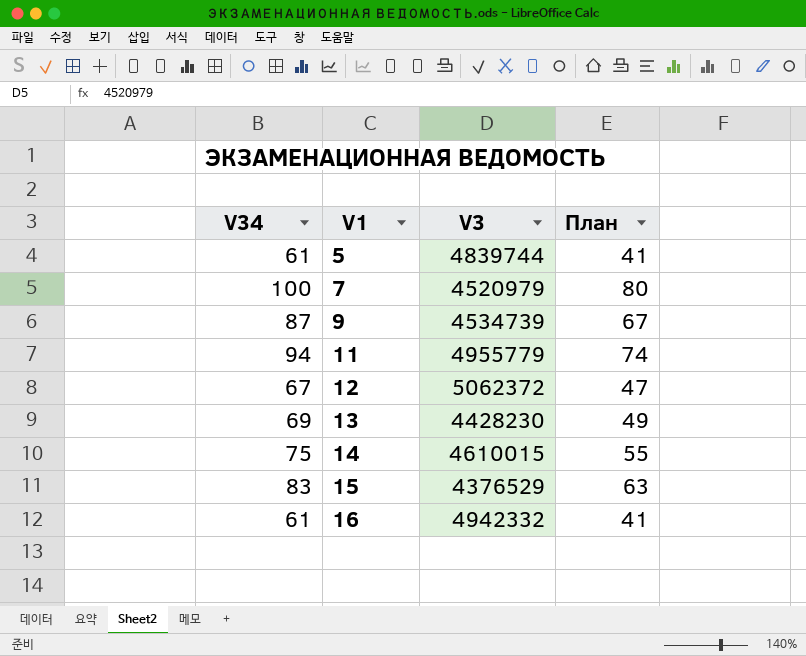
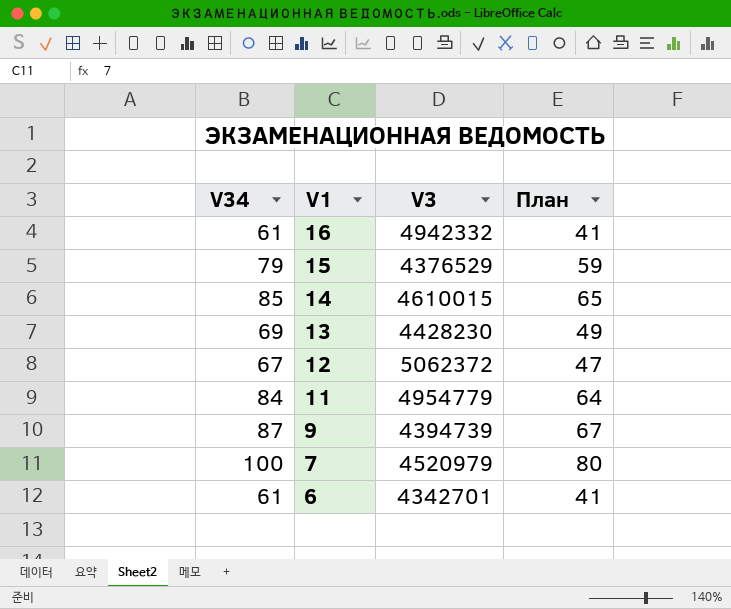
row order: V1 ascending -> V1 descending
row 5: 61 | 4839744 | 41 -> none
15 | V34: 83 -> 79
15 | План: 63 -> 59
14 | V34: 75 -> 85
14 | План: 55 -> 65
11 | V34: 94 -> 84
11 | V3: 4955779 -> 4954779
11 | План: 74 -> 64
9 | V3: 4534739 -> 4394739
row 6: none -> 61 | 4342701 | 41

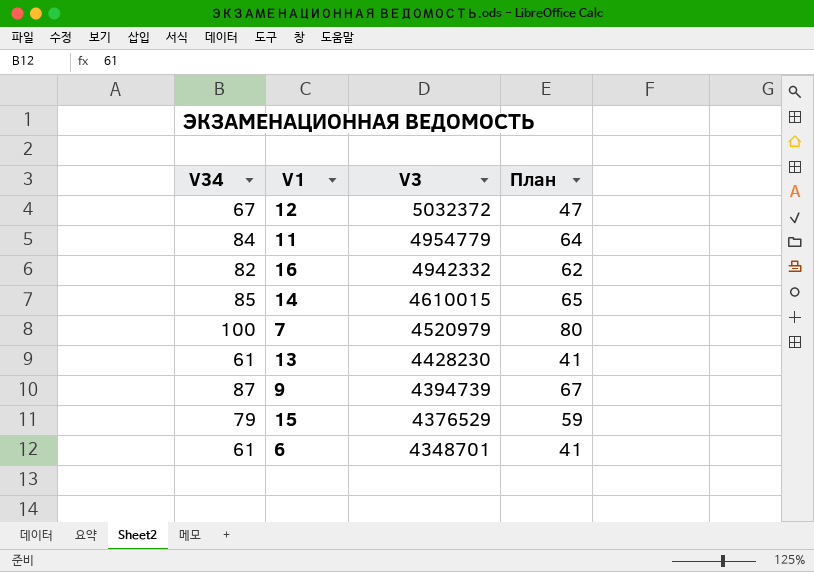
row order: V1 descending -> V3 descending
12 | V3: 5062372 -> 5032372
16 | V34: 61 -> 82
16 | План: 41 -> 62
13 | V34: 69 -> 61
13 | План: 49 -> 41
6 | V3: 4342701 -> 4348701

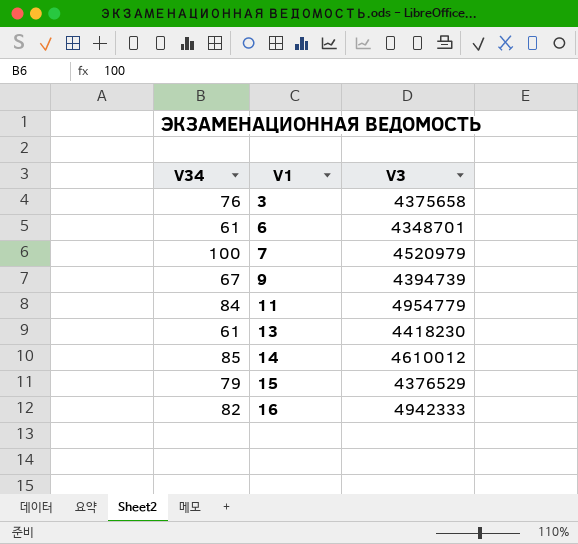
row order: V3 descending -> V1 ascending
column План | formula: [V34] - 20 -> none
row 12: 67 | 5032372 | 47 -> none
row 3: none -> 76 | 4375658
9 | V34: 87 -> 67
13 | V3: 4428230 -> 4418230
14 | V3: 4610015 -> 4610012
16 | V3: 4942332 -> 4942333

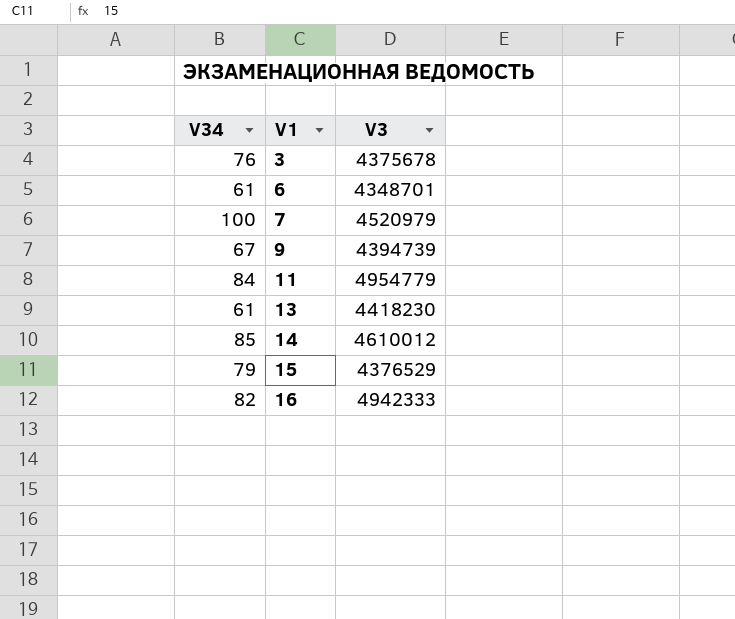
3 | V3: 4375658 -> 4375678

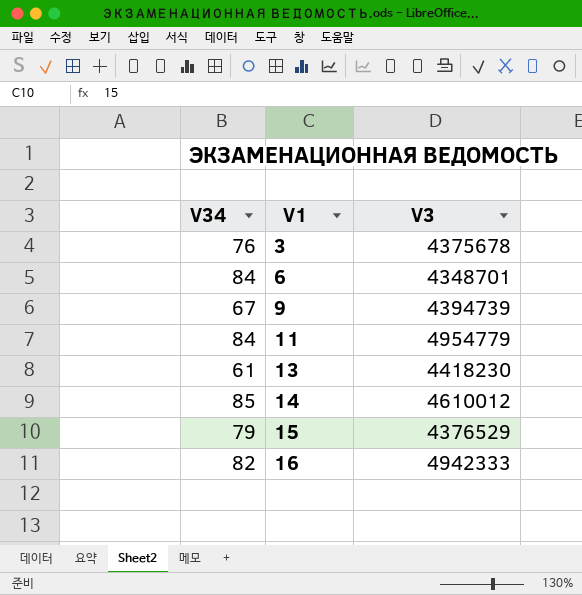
row 7: 100 | 4520979 -> none
6 | V34: 61 -> 84

